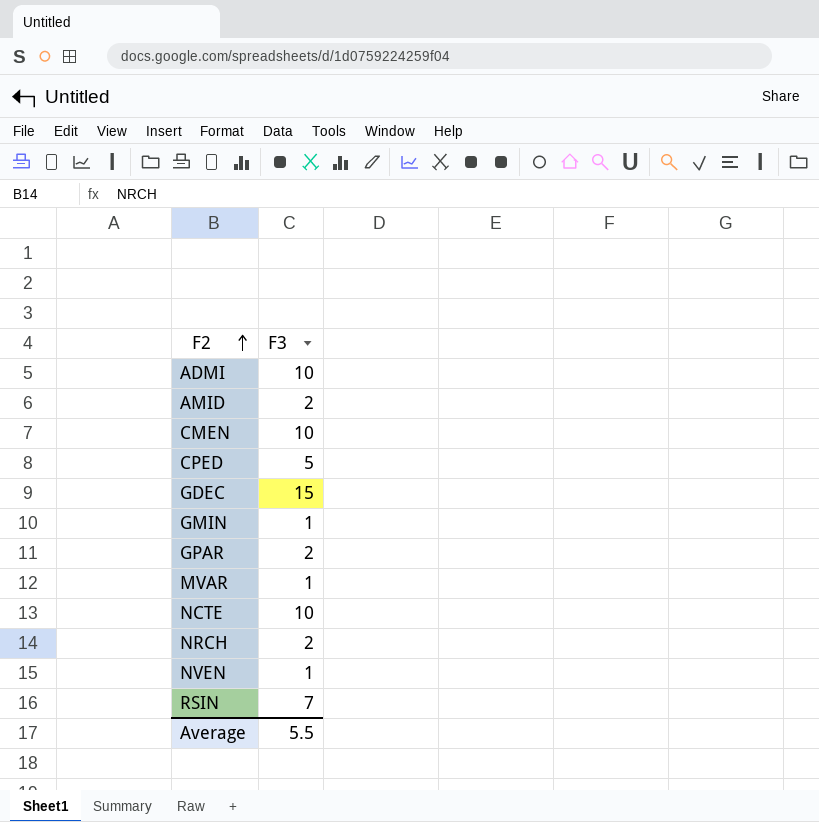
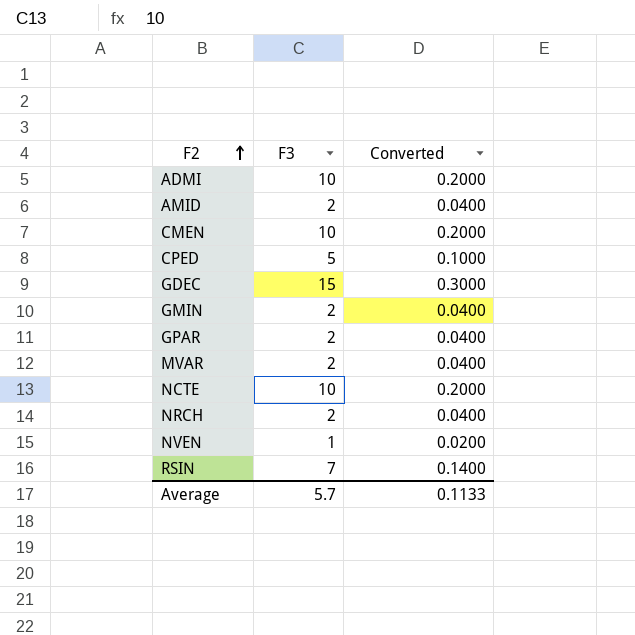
column Converted | formula: none -> [F3] * 0.02
GMIN | F3: 1 -> 2
MVAR | F3: 1 -> 2
Average | F3: 5.5 -> 5.7

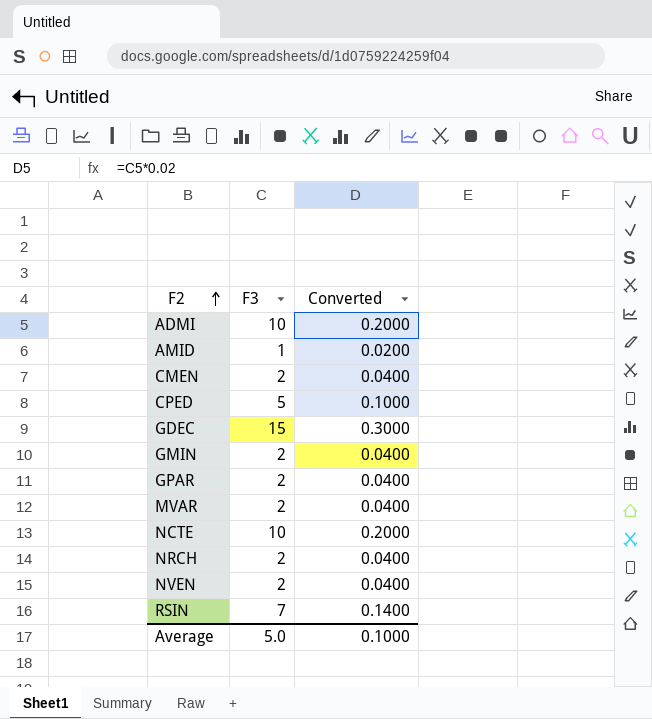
AMID | F3: 2 -> 1
AMID | Converted: 0.0400 -> 0.0200
CMEN | F3: 10 -> 2
CMEN | Converted: 0.2000 -> 0.0400
NVEN | F3: 1 -> 2
NVEN | Converted: 0.0200 -> 0.0400
Average | F3: 5.7 -> 5.0
Average | Converted: 0.1133 -> 0.1000

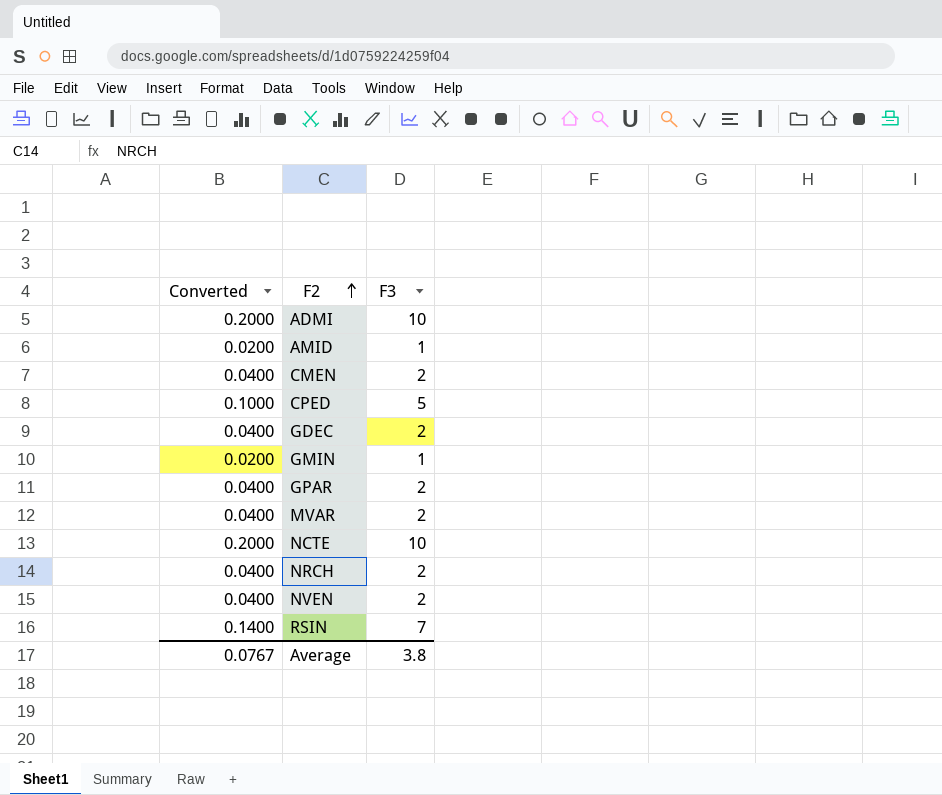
column Converted | position: 3 -> 1
GDEC | Converted: 0.3000 -> 0.0400
GDEC | F3: 15 -> 2
GMIN | Converted: 0.0400 -> 0.0200
GMIN | F3: 2 -> 1
Average | Converted: 0.1000 -> 0.0767
Average | F3: 5.0 -> 3.8

